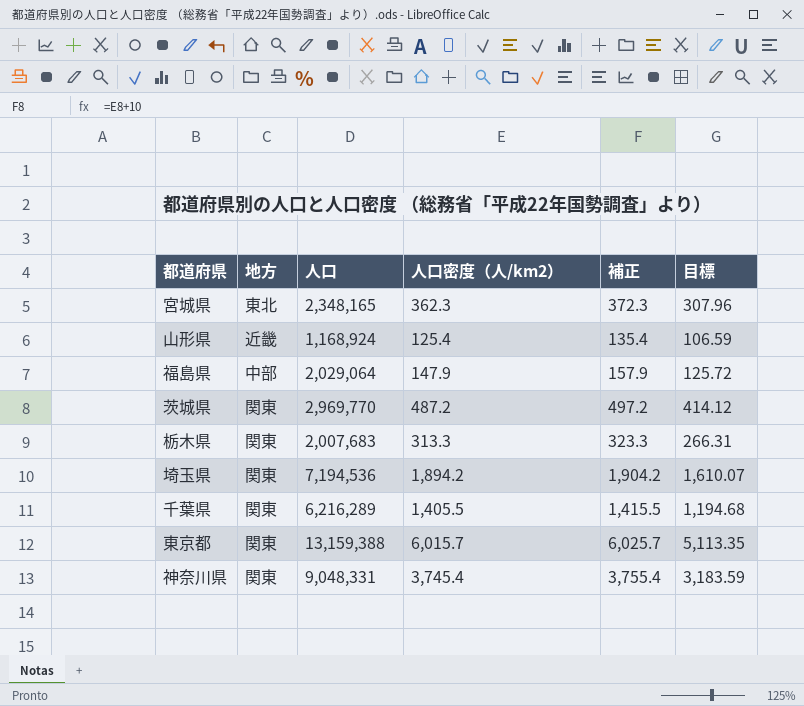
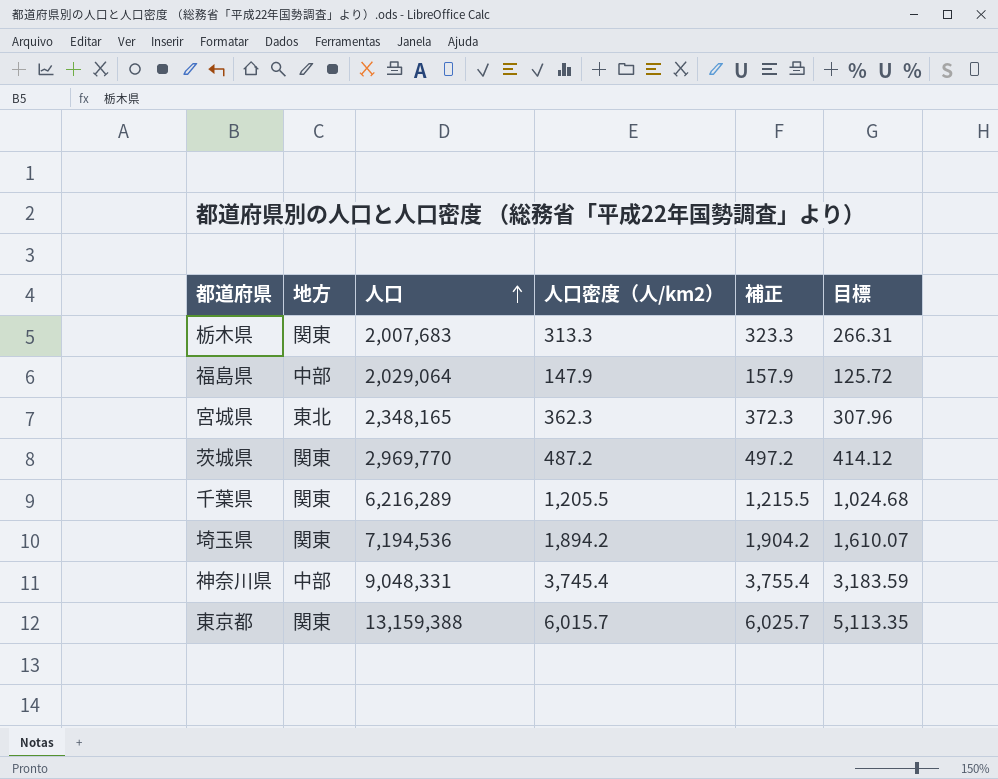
row order: none -> 人口 ascending
row 山形県: 近畿 | 1,168,924 | 125.4 | 135.4 | 106.59 -> none
千葉県 | 人口密度（人/km2）: 1,405.5 -> 1,205.5
千葉県 | 補正: 1,415.5 -> 1,215.5
千葉県 | 目標: 1,194.68 -> 1,024.68
神奈川県 | 地方: 関東 -> 中部

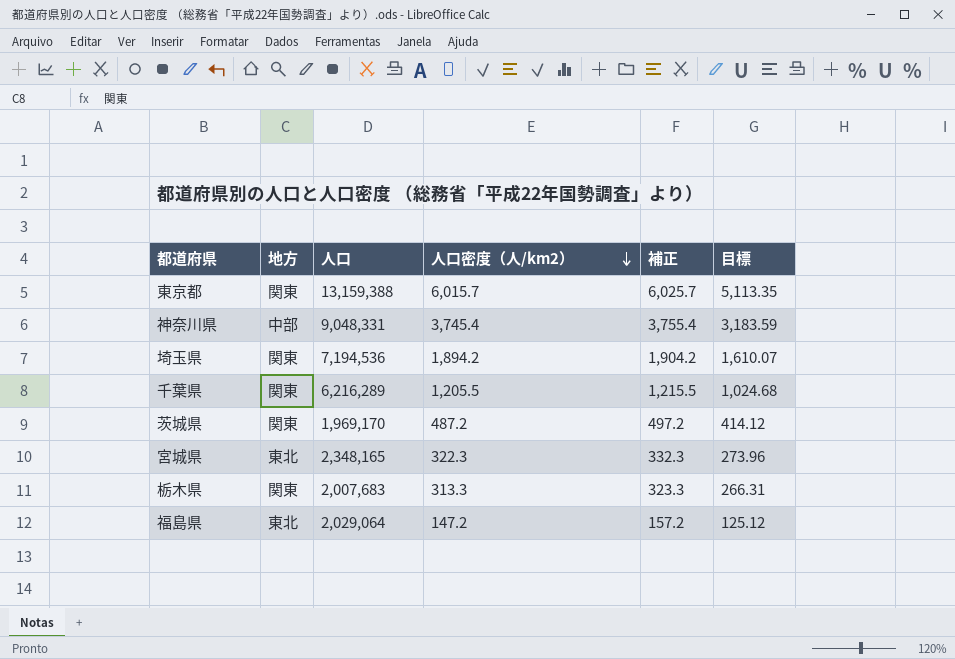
row order: 人口 ascending -> 人口密度（人/km2） descending
茨城県 | 人口: 2,969,770 -> 1,969,170
宮城県 | 人口密度（人/km2）: 362.3 -> 322.3
宮城県 | 補正: 372.3 -> 332.3
宮城県 | 目標: 307.96 -> 273.96
福島県 | 地方: 中部 -> 東北
福島県 | 人口密度（人/km2）: 147.9 -> 147.2
福島県 | 補正: 157.9 -> 157.2
福島県 | 目標: 125.72 -> 125.12

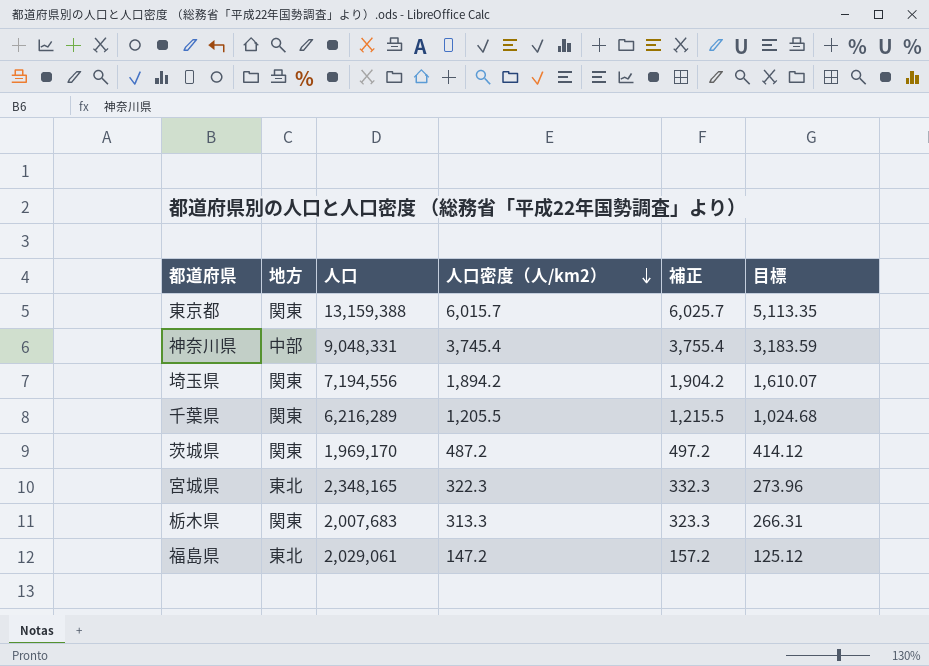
埼玉県 | 人口: 7,194,536 -> 7,194,556
福島県 | 人口: 2,029,064 -> 2,029,061

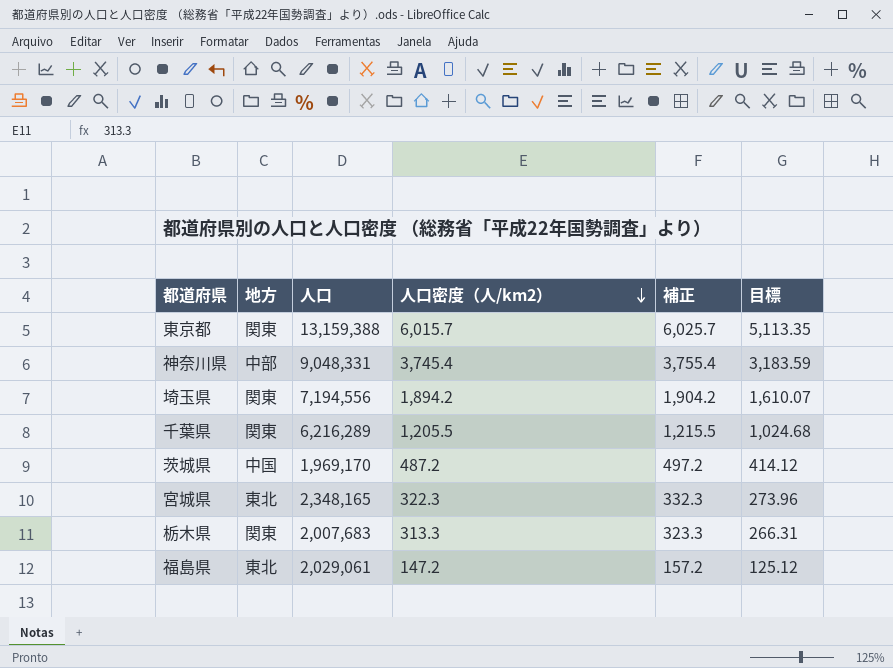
茨城県 | 地方: 関東 -> 中国

